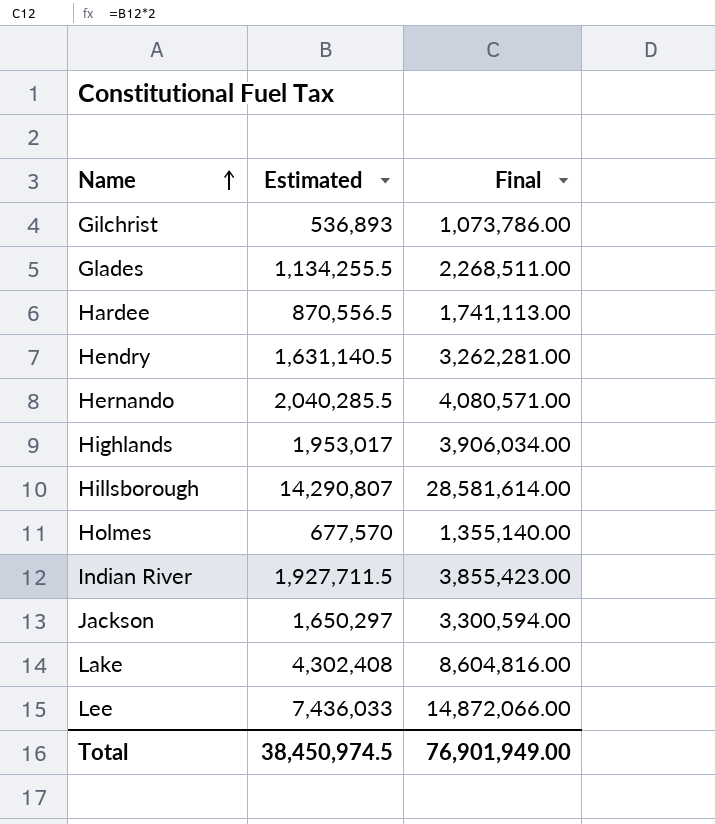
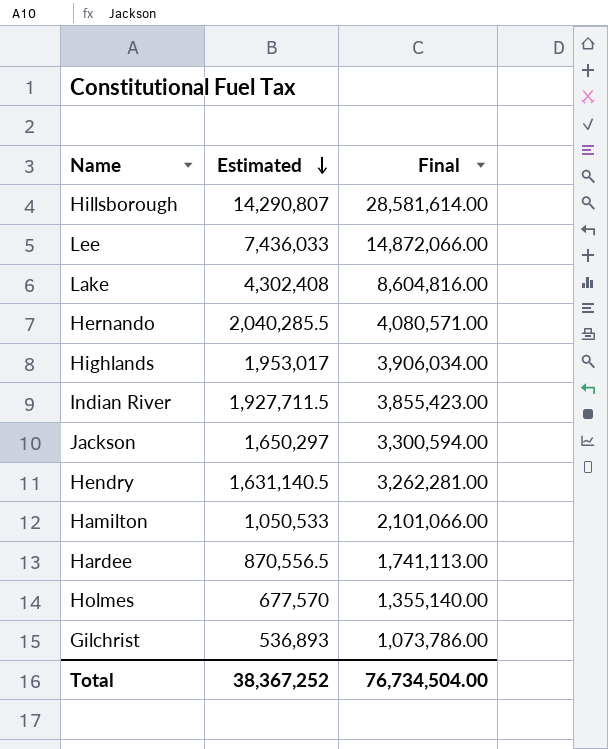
row order: Name ascending -> Estimated descending
row Glades: 1,134,255.5 | 2,268,511.00 -> none
row Hamilton: none -> 1,050,533 | 2,101,066.00
Total | Estimated: 38,450,974.5 -> 38,367,252
Total | Final: 76,901,949.00 -> 76,734,504.00

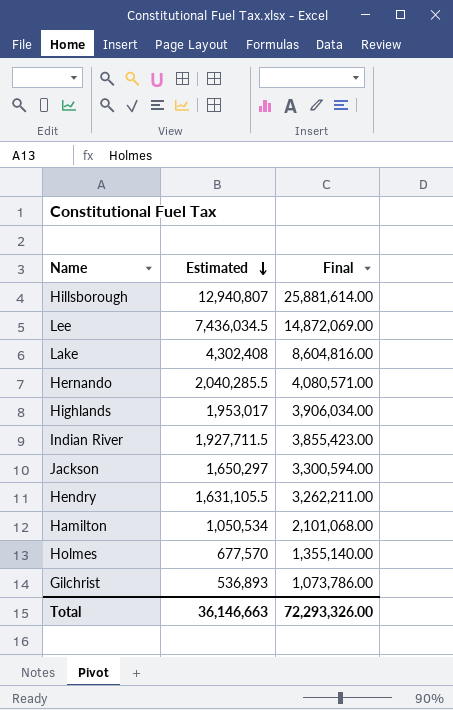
row Hardee: 870,556.5 | 1,741,113.00 -> none
Hillsborough | Estimated: 14,290,807 -> 12,940,807
Hillsborough | Final: 28,581,614.00 -> 25,881,614.00
Lee | Estimated: 7,436,033 -> 7,436,034.5
Lee | Final: 14,872,066.00 -> 14,872,069.00
Hendry | Estimated: 1,631,140.5 -> 1,631,105.5
Hendry | Final: 3,262,281.00 -> 3,262,211.00
Hamilton | Estimated: 1,050,533 -> 1,050,534
Hamilton | Final: 2,101,066.00 -> 2,101,068.00
Total | Estimated: 38,367,252 -> 36,146,663
Total | Final: 76,734,504.00 -> 72,293,326.00

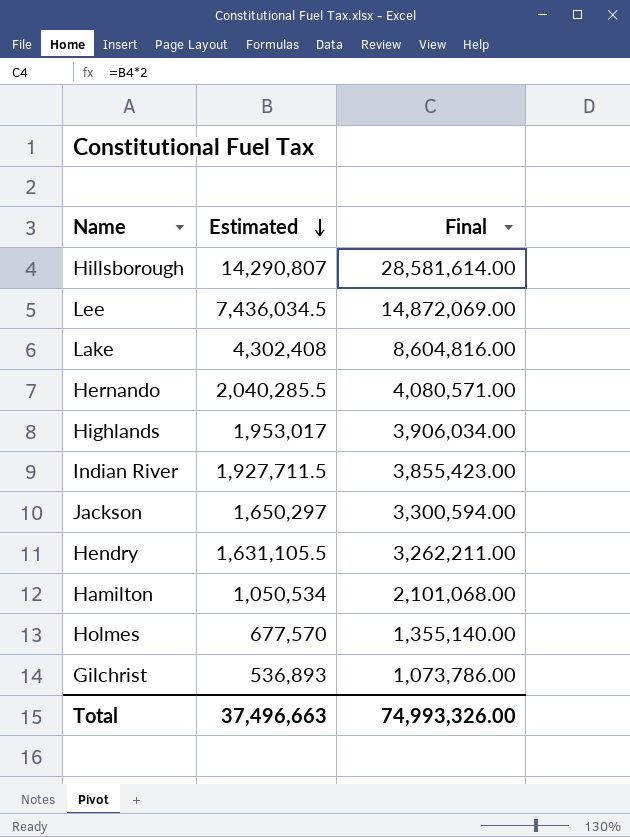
Hillsborough | Estimated: 12,940,807 -> 14,290,807
Hillsborough | Final: 25,881,614.00 -> 28,581,614.00
Total | Estimated: 36,146,663 -> 37,496,663
Total | Final: 72,293,326.00 -> 74,993,326.00

